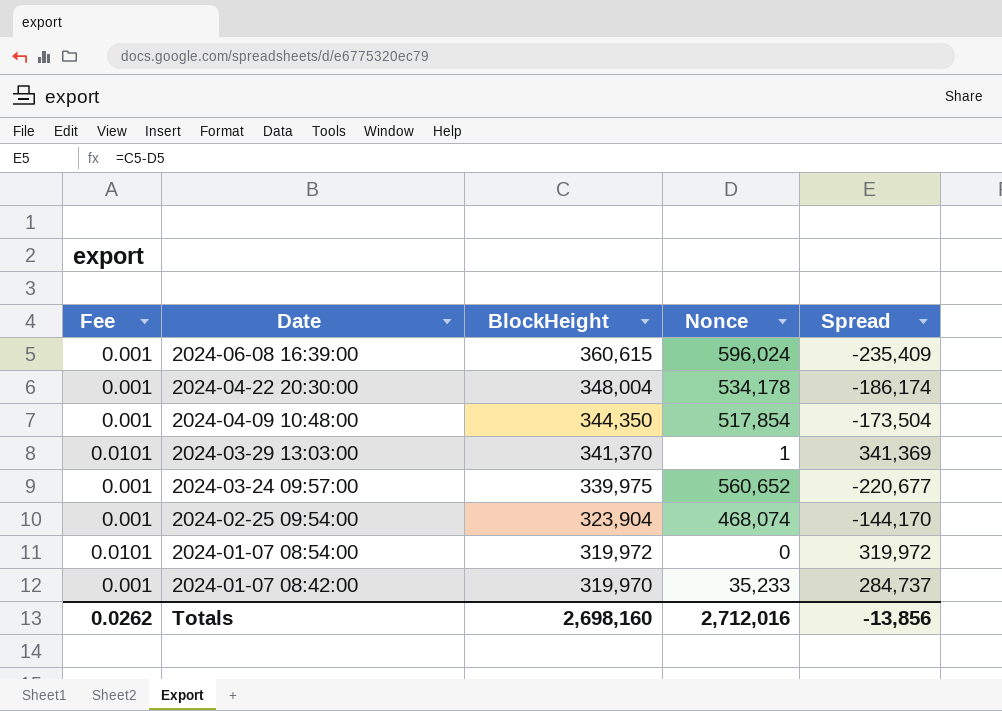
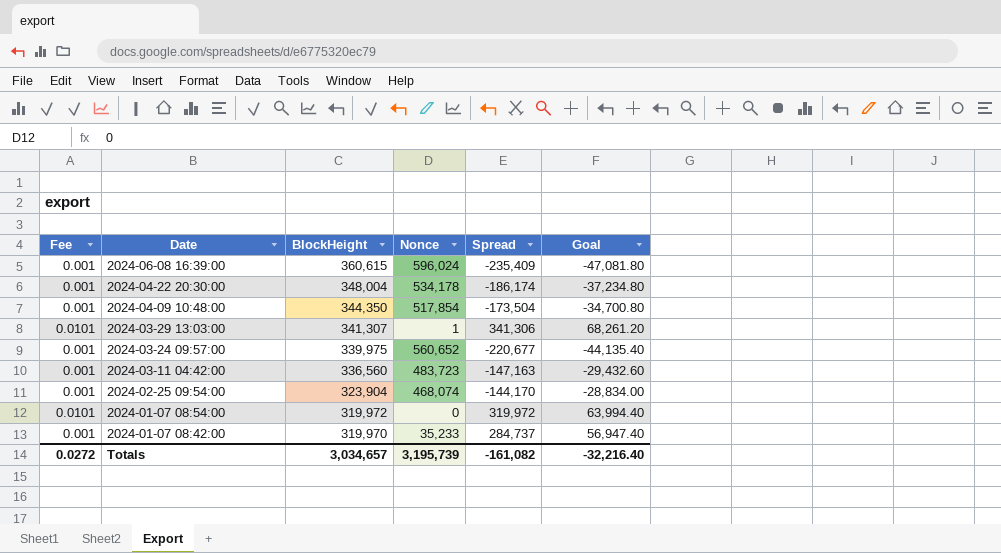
column Goal | formula: none -> [Spread] * 0.2
2024-03-29 13:03:00 | BlockHeight: 341,370 -> 341,307
2024-03-29 13:03:00 | Spread: 341,369 -> 341,306
row 2024-03-11 04:42:00: none -> 0.001 | 336,560 | 483,723 | -147,163 | -29,432.60
Totals | Fee: 0.0262 -> 0.0272
Totals | BlockHeight: 2,698,160 -> 3,034,657
Totals | Nonce: 2,712,016 -> 3,195,739
Totals | Spread: -13,856 -> -161,082

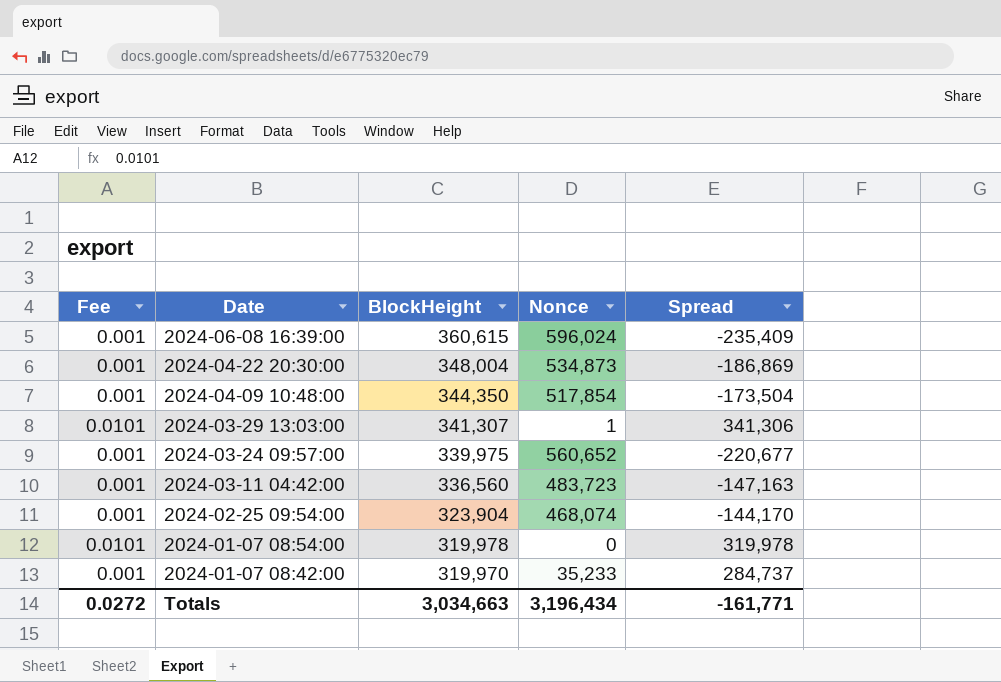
column Goal | formula: [Spread] * 0.2 -> none
2024-04-22 20:30:00 | Nonce: 534,178 -> 534,873
2024-04-22 20:30:00 | Spread: -186,174 -> -186,869
2024-01-07 08:54:00 | BlockHeight: 319,972 -> 319,978
2024-01-07 08:54:00 | Spread: 319,972 -> 319,978
Totals | BlockHeight: 3,034,657 -> 3,034,663
Totals | Nonce: 3,195,739 -> 3,196,434
Totals | Spread: -161,082 -> -161,771

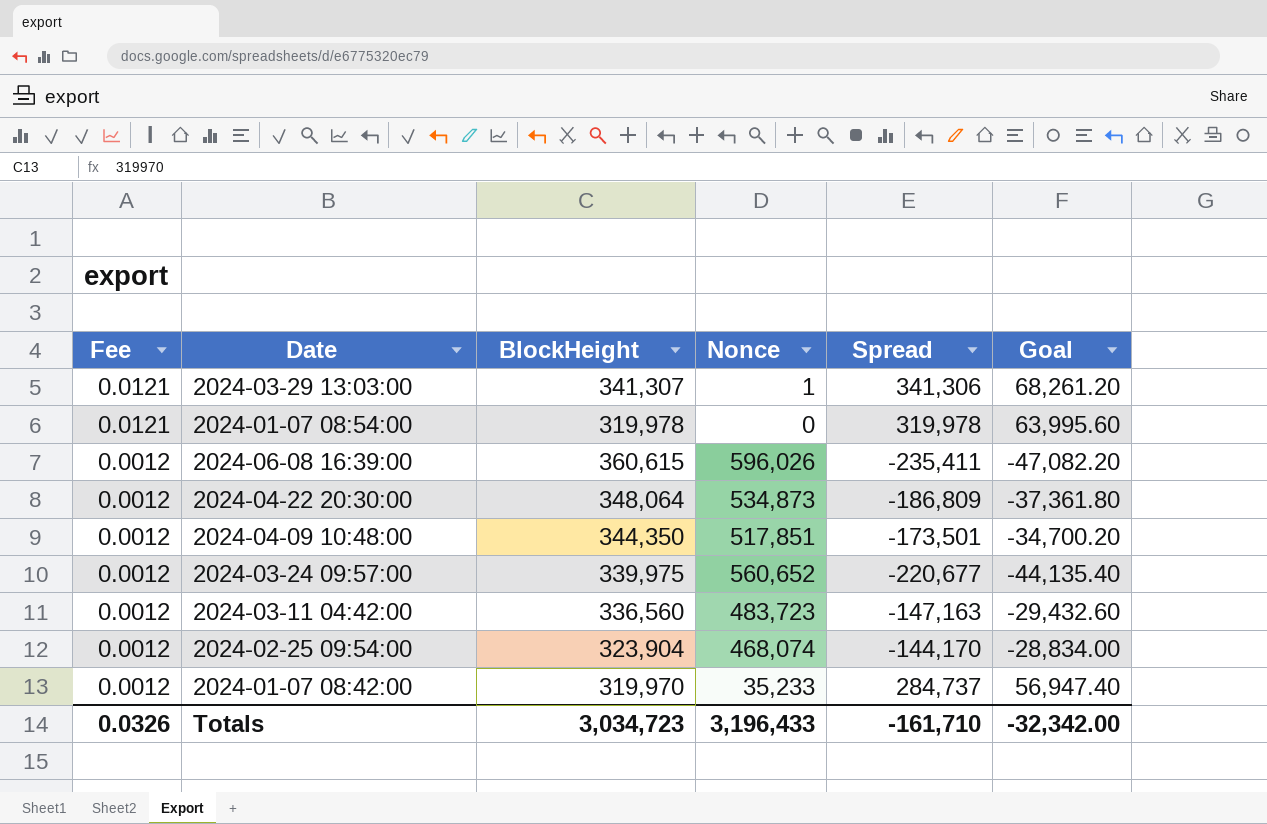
row order: Date descending -> Fee descending
column Goal | formula: none -> [Spread] * 0.2
2024-03-29 13:03:00 | Fee: 0.0101 -> 0.0121
2024-01-07 08:54:00 | Fee: 0.0101 -> 0.0121
2024-06-08 16:39:00 | Fee: 0.001 -> 0.0012
2024-06-08 16:39:00 | Nonce: 596,024 -> 596,026
2024-06-08 16:39:00 | Spread: -235,409 -> -235,411
2024-04-22 20:30:00 | Fee: 0.001 -> 0.0012
2024-04-22 20:30:00 | BlockHeight: 348,004 -> 348,064
2024-04-22 20:30:00 | Spread: -186,869 -> -186,809
2024-04-09 10:48:00 | Fee: 0.001 -> 0.0012
2024-04-09 10:48:00 | Nonce: 517,854 -> 517,851
2024-04-09 10:48:00 | Spread: -173,504 -> -173,501
2024-03-24 09:57:00 | Fee: 0.001 -> 0.0012
2024-03-11 04:42:00 | Fee: 0.001 -> 0.0012
2024-02-25 09:54:00 | Fee: 0.001 -> 0.0012
2024-01-07 08:42:00 | Fee: 0.001 -> 0.0012
Totals | Fee: 0.0272 -> 0.0326
Totals | BlockHeight: 3,034,663 -> 3,034,723
Totals | Nonce: 3,196,434 -> 3,196,433
Totals | Spread: -161,771 -> -161,710

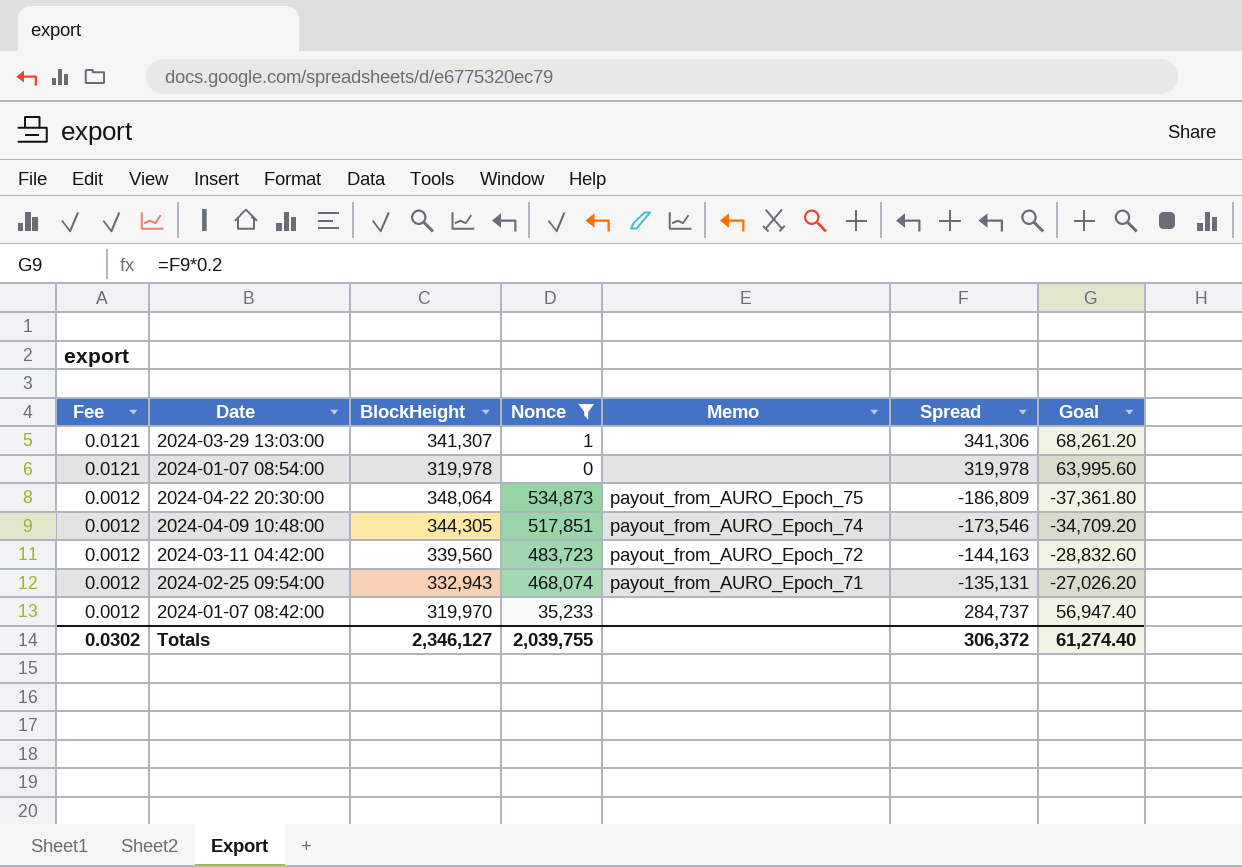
filter: none -> Nonce <= 534,873
column Memo | position: none -> 5
2024-04-09 10:48:00 | BlockHeight: 344,350 -> 344,305
2024-04-09 10:48:00 | Spread: -173,501 -> -173,546
2024-04-09 10:48:00 | Goal: -34,700.20 -> -34,709.20
2024-03-11 04:42:00 | BlockHeight: 336,560 -> 339,560
2024-03-11 04:42:00 | Spread: -147,163 -> -144,163
2024-03-11 04:42:00 | Goal: -29,432.60 -> -28,832.60
2024-02-25 09:54:00 | BlockHeight: 323,904 -> 332,943
2024-02-25 09:54:00 | Spread: -144,170 -> -135,131
2024-02-25 09:54:00 | Goal: -28,834.00 -> -27,026.20
Totals | Fee: 0.0326 -> 0.0302
Totals | BlockHeight: 3,034,723 -> 2,346,127
Totals | Nonce: 3,196,433 -> 2,039,755
Totals | Spread: -161,710 -> 306,372
Totals | Goal: -32,342.00 -> 61,274.40

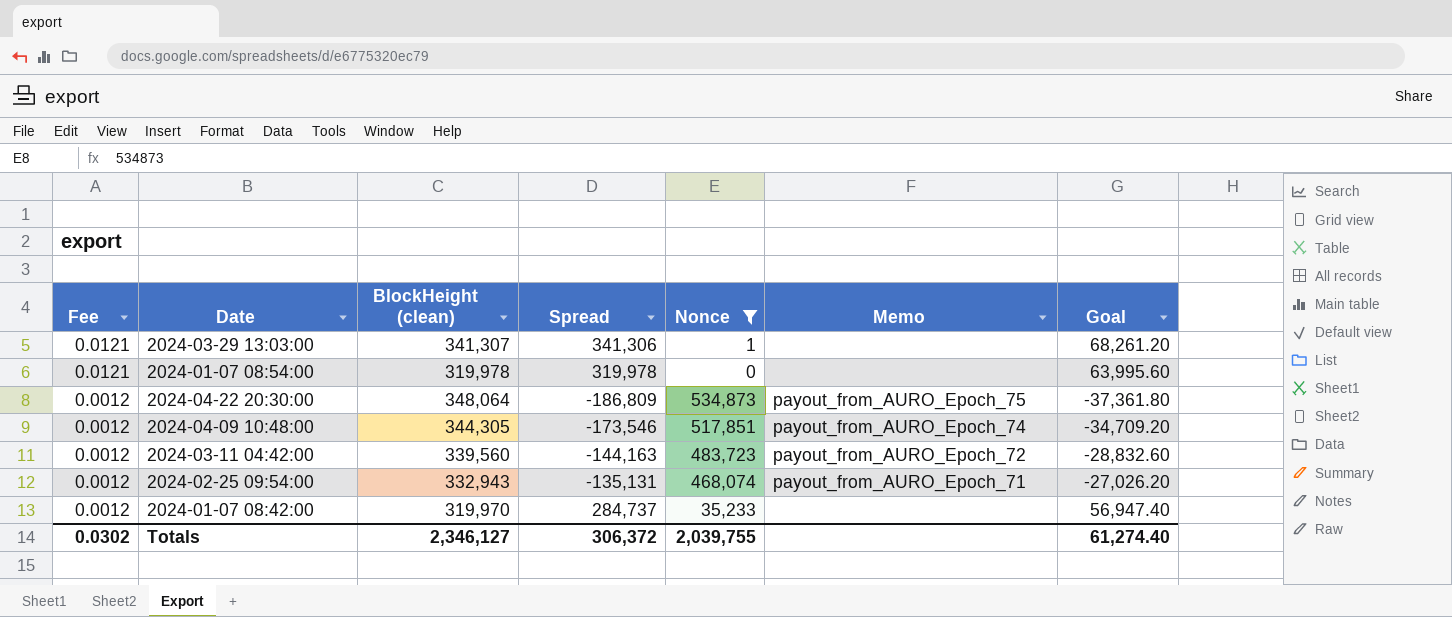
column name: BlockHeight -> BlockHeight (clean)
column Spread | position: 6 -> 4

